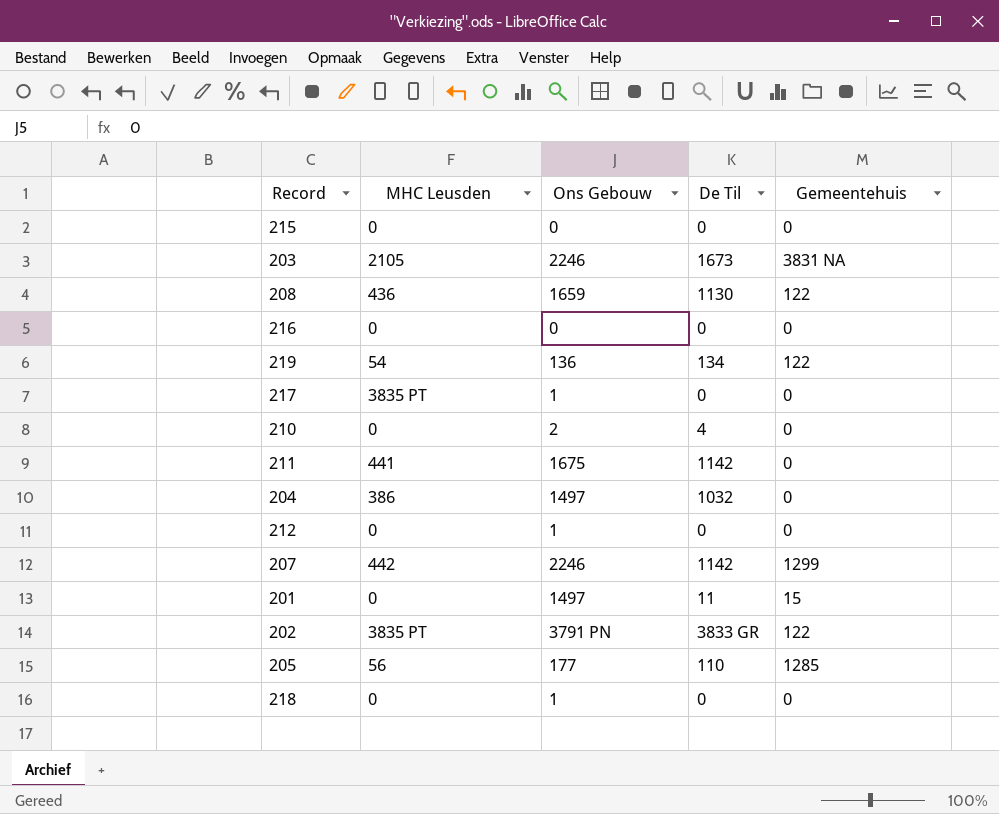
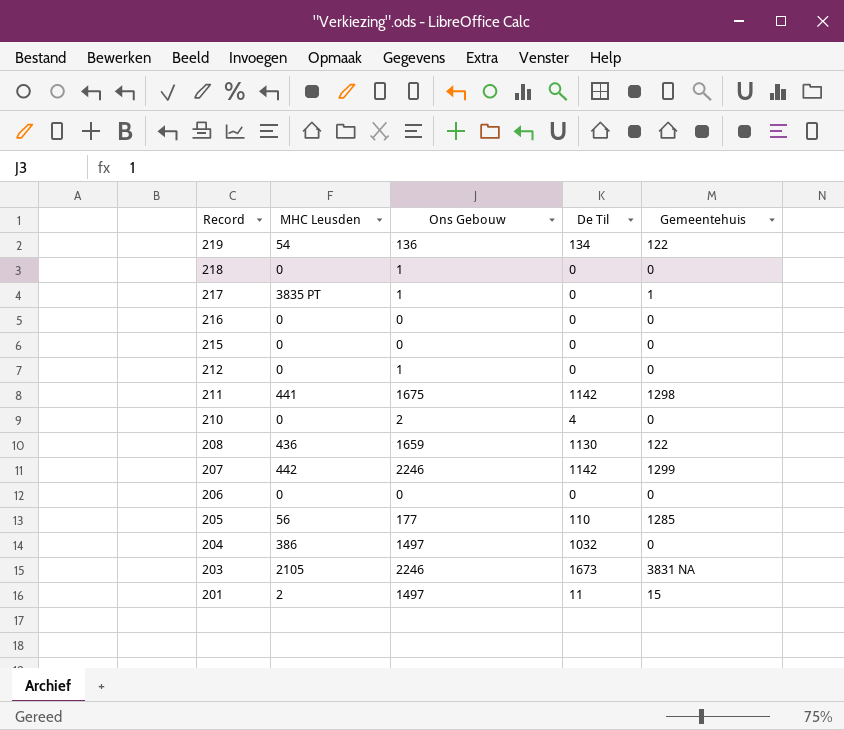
row order: none -> Record descending
row 202: 3835 PT | 3791 PN | 3833 GR | 122 -> none
217 | Gemeentehuis: 0 -> 1
211 | Gemeentehuis: 0 -> 1298
row 206: none -> 0 | 0 | 0 | 0
201 | MHC Leusden: 0 -> 2

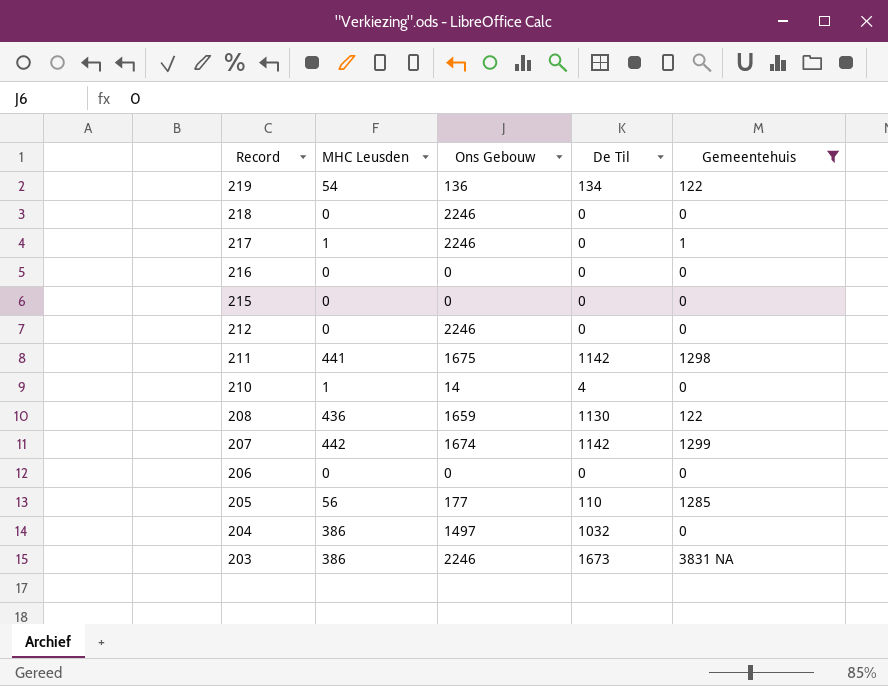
filter: none -> Gemeentehuis != 15
218 | Ons Gebouw: 1 -> 2246
217 | MHC Leusden: 3835 PT -> 1
217 | Ons Gebouw: 1 -> 2246
212 | Ons Gebouw: 1 -> 2246
210 | MHC Leusden: 0 -> 1
210 | Ons Gebouw: 2 -> 14
207 | Ons Gebouw: 2246 -> 1674
203 | MHC Leusden: 2105 -> 386

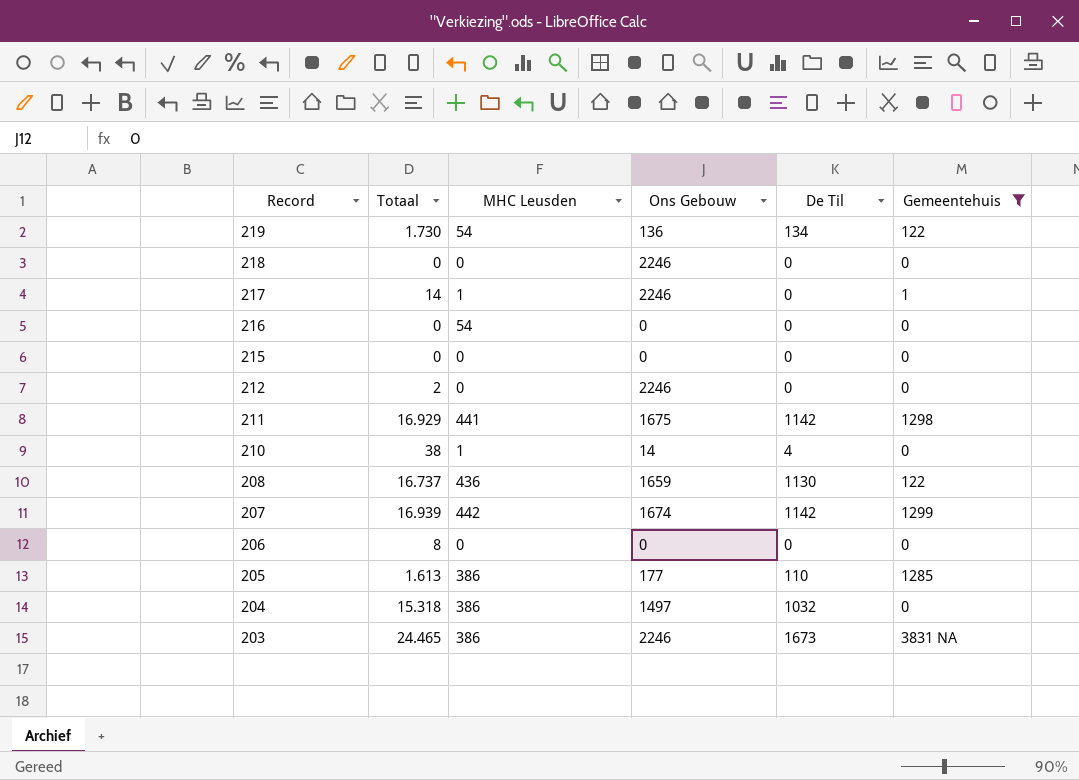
column Totaal | position: none -> 2
216 | MHC Leusden: 0 -> 54
205 | MHC Leusden: 56 -> 386

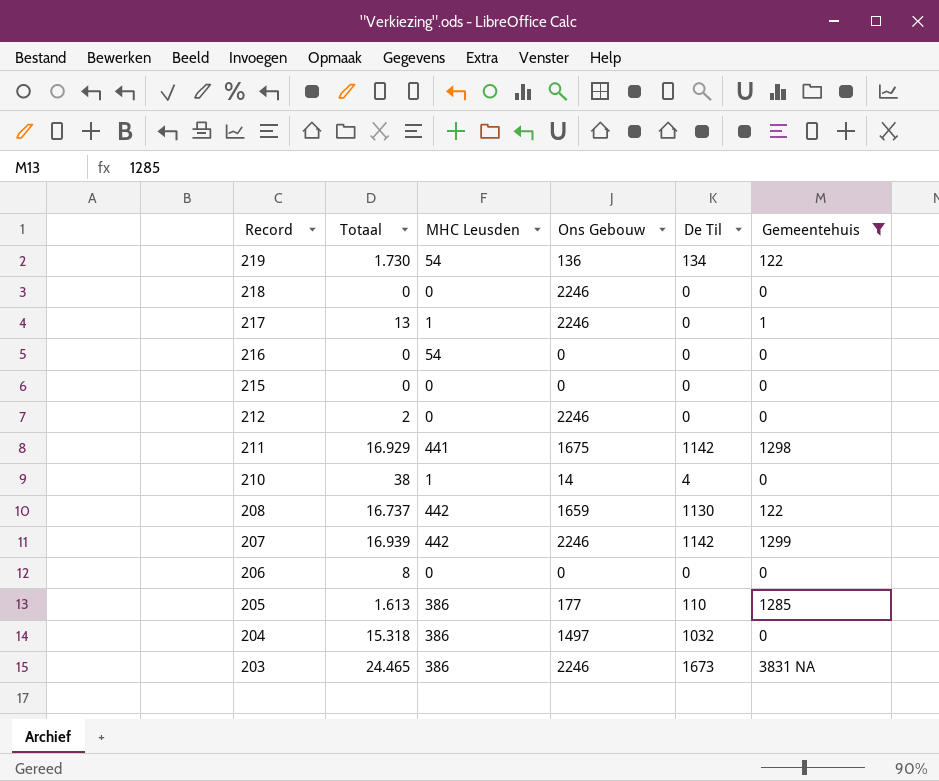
217 | Totaal: 14 -> 13
208 | MHC Leusden: 436 -> 442
207 | Ons Gebouw: 1674 -> 2246

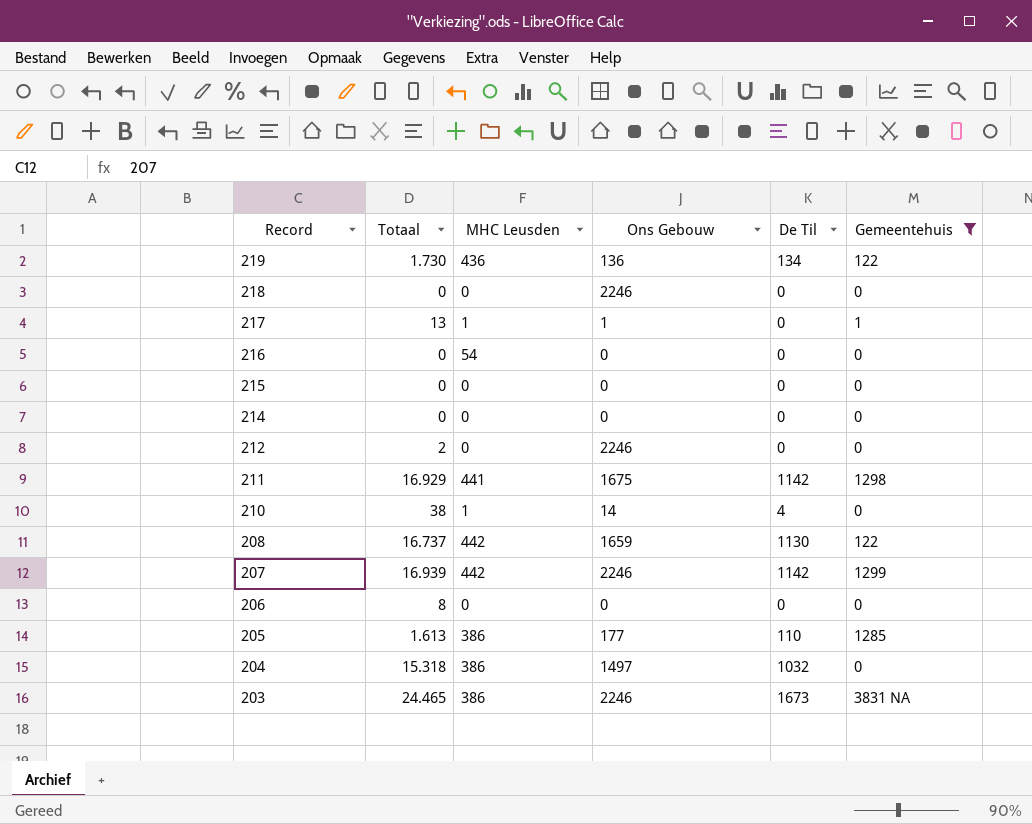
219 | MHC Leusden: 54 -> 436
217 | Ons Gebouw: 2246 -> 1
row 214: none -> 0 | 0 | 0 | 0 | 0

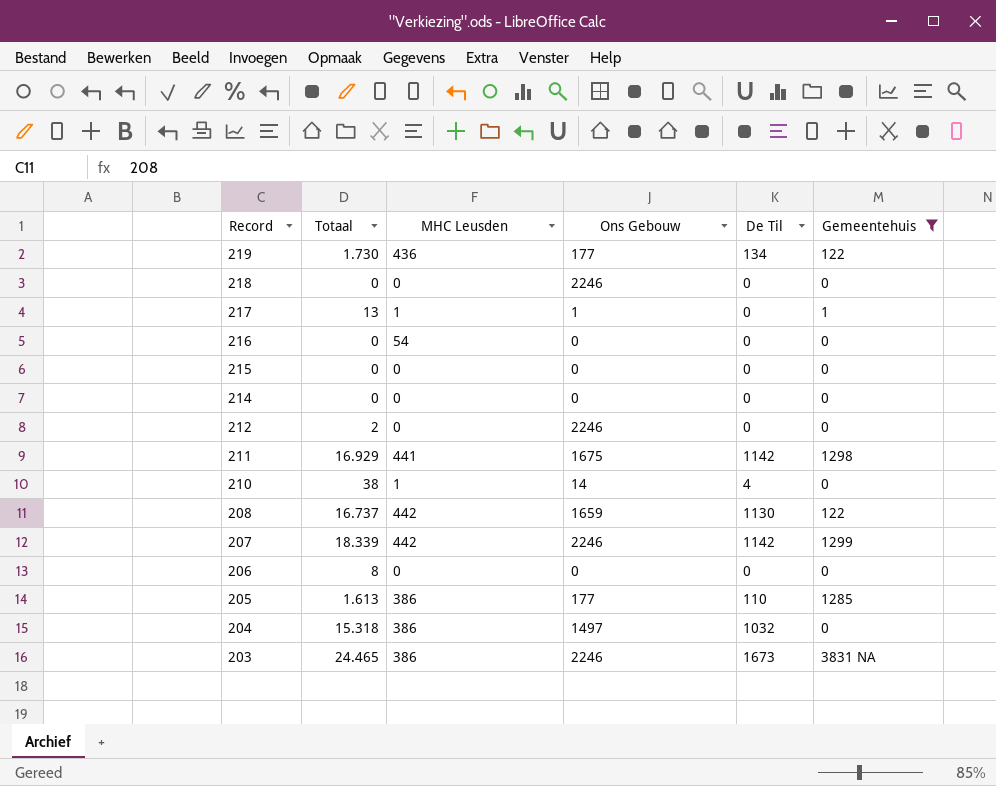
219 | Ons Gebouw: 136 -> 177
207 | Totaal: 16.939 -> 18.339

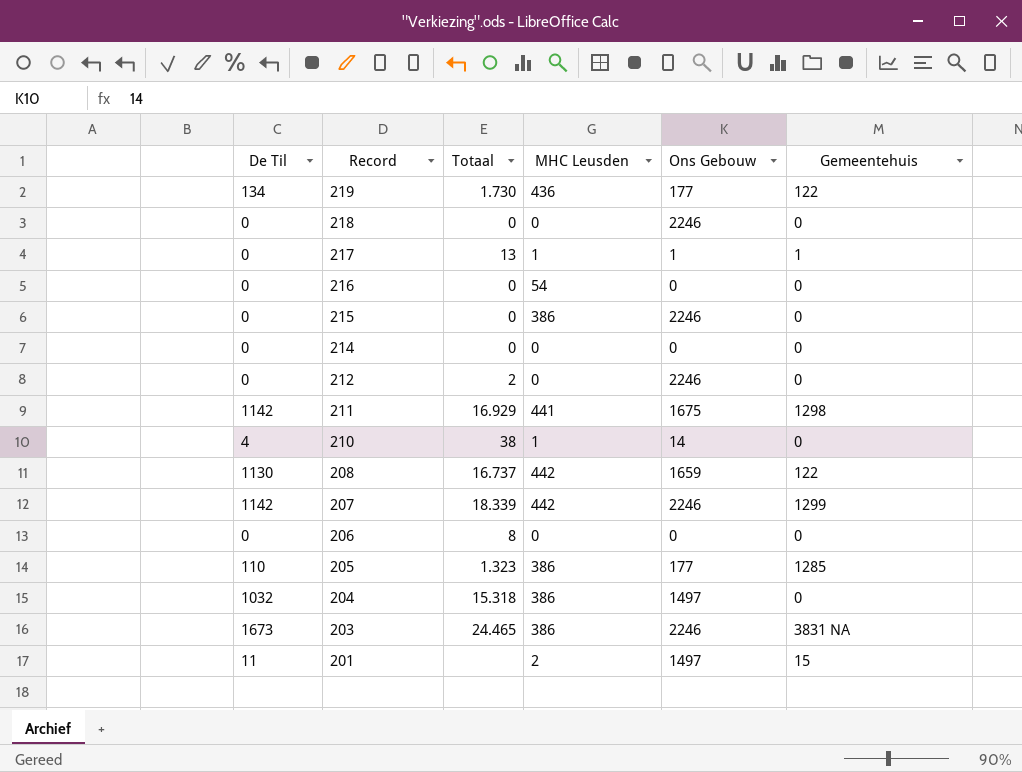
filter: Gemeentehuis != 15 -> none
column De Til | position: 5 -> 1
215 | MHC Leusden: 0 -> 386
215 | Ons Gebouw: 0 -> 2246
205 | Totaal: 1.613 -> 1.323

